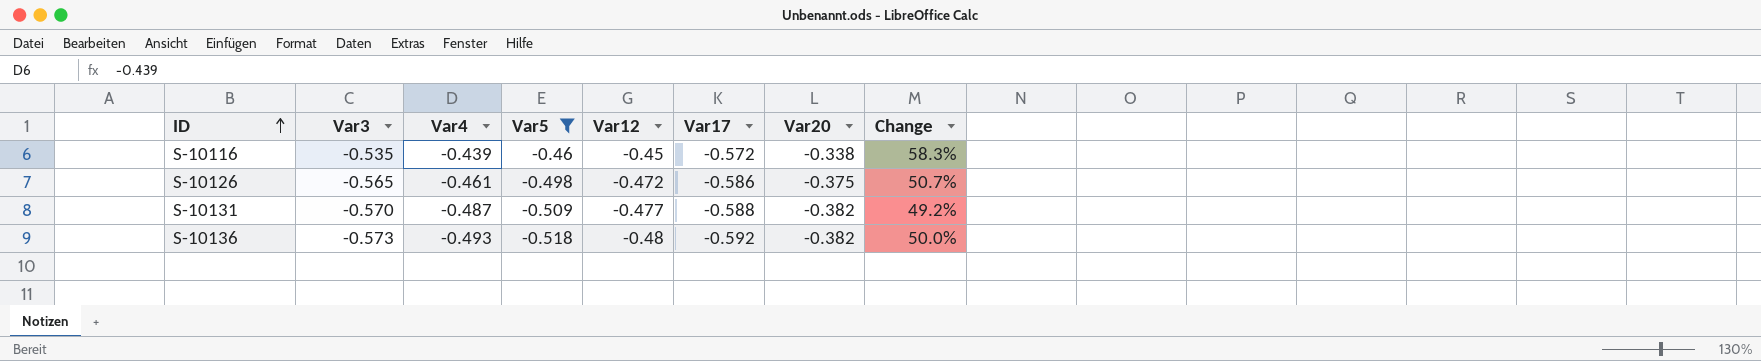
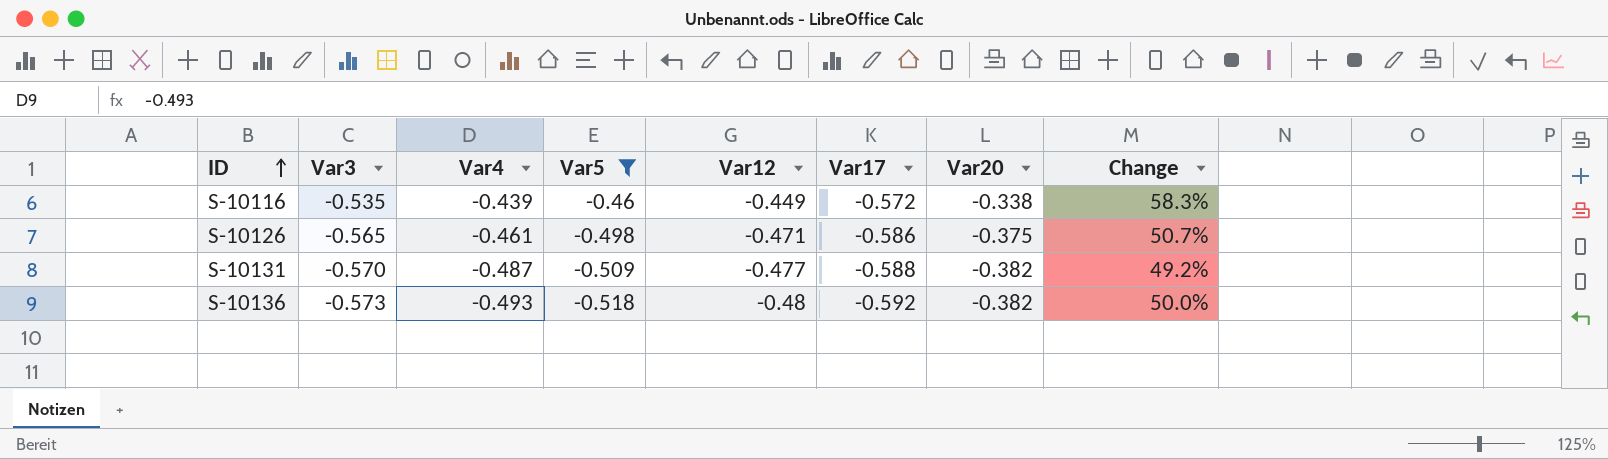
S-10116 | Var12: -0.45 -> -0.449
S-10126 | Var12: -0.472 -> -0.471

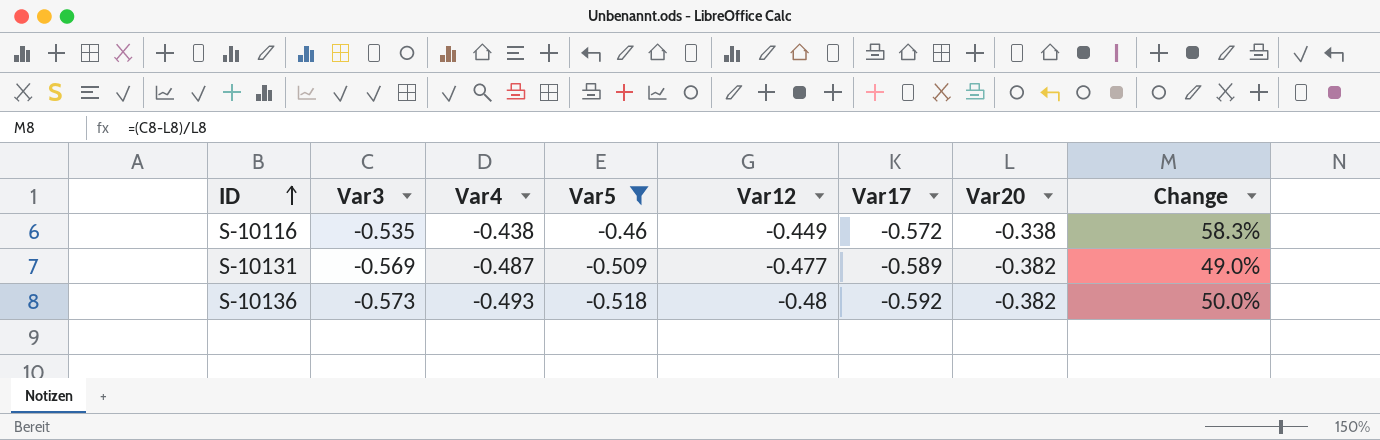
row S-10126: -0.565 | -0.461 | -0.498 | -0.471 | -0.586 | -0.375 | 50.7% -> none
S-10116 | Var4: -0.439 -> -0.438
S-10131 | Var3: -0.570 -> -0.569
S-10131 | Var17: -0.588 -> -0.589
S-10131 | Change: 49.2% -> 49.0%

